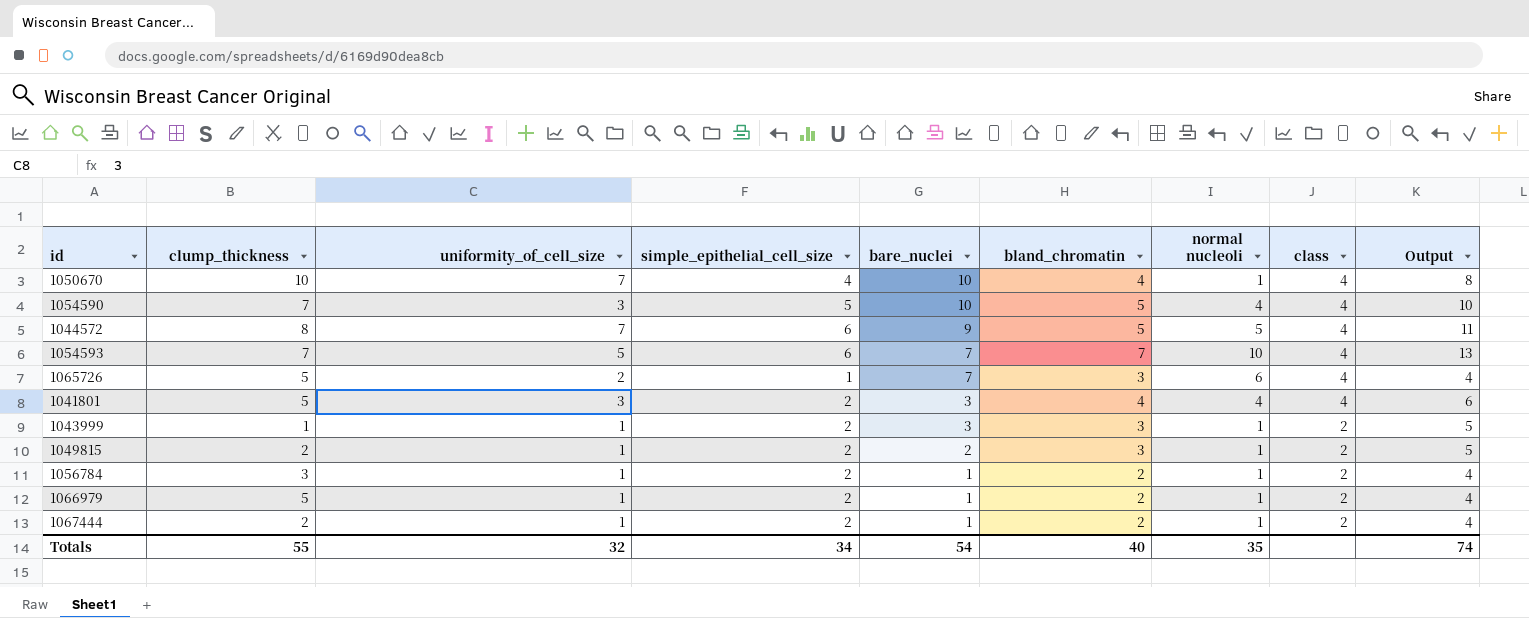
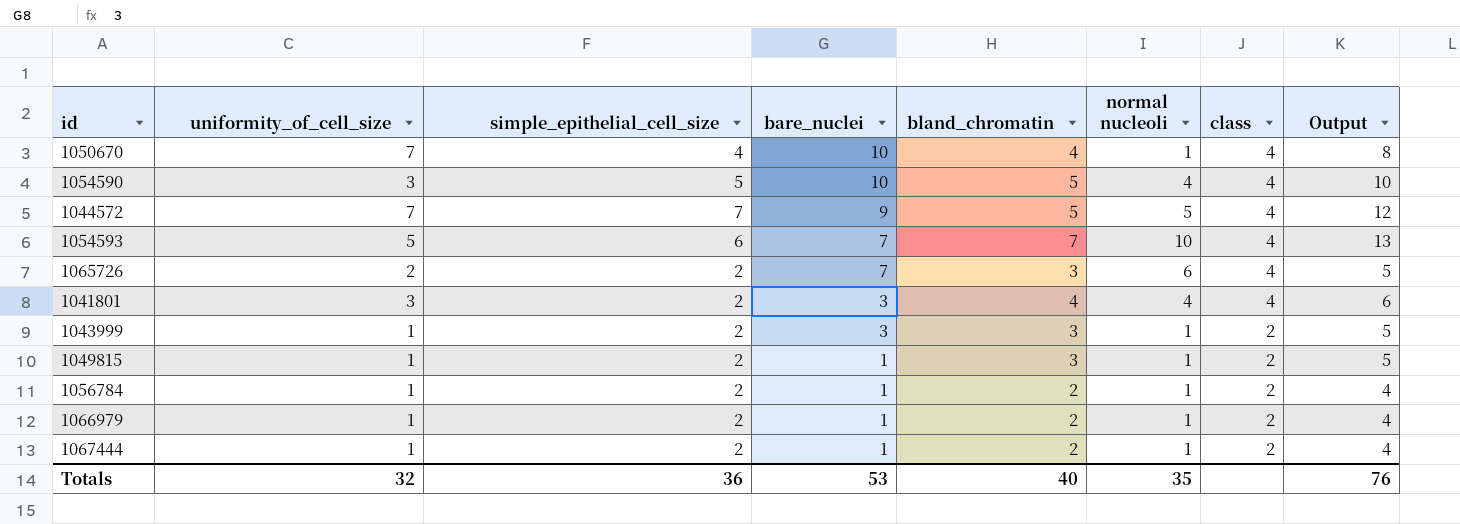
column clump_thickness | position: 2 -> none
1044572 | simple_epithelial_cell_size: 6 -> 7
1044572 | Output: 11 -> 12
1065726 | simple_epithelial_cell_size: 1 -> 2
1065726 | Output: 4 -> 5
1049815 | bare_nuclei: 2 -> 1
Totals | simple_epithelial_cell_size: 34 -> 36
Totals | bare_nuclei: 54 -> 53
Totals | Output: 74 -> 76

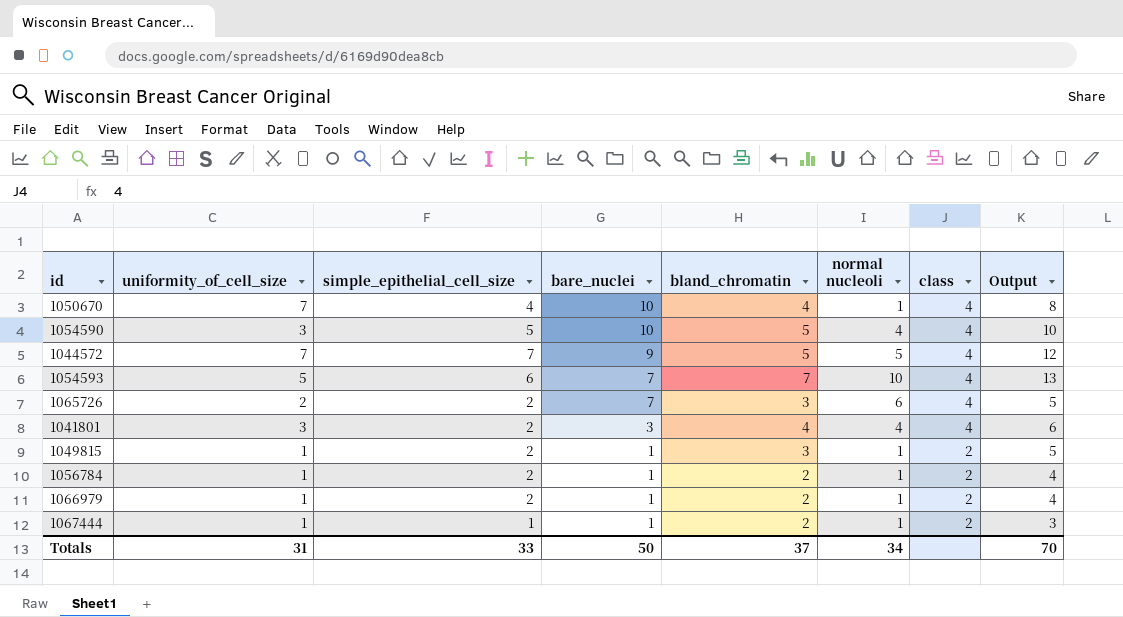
row 1043999: 1 | 2 | 3 | 3 | 1 | 2 | 5 -> none
1067444 | simple_epithelial_cell_size: 2 -> 1
1067444 | Output: 4 -> 3
Totals | uniformity_of_cell_size: 32 -> 31
Totals | simple_epithelial_cell_size: 36 -> 33
Totals | bare_nuclei: 53 -> 50
Totals | bland_chromatin: 40 -> 37
Totals | normal nucleoli: 35 -> 34
Totals | Output: 76 -> 70

